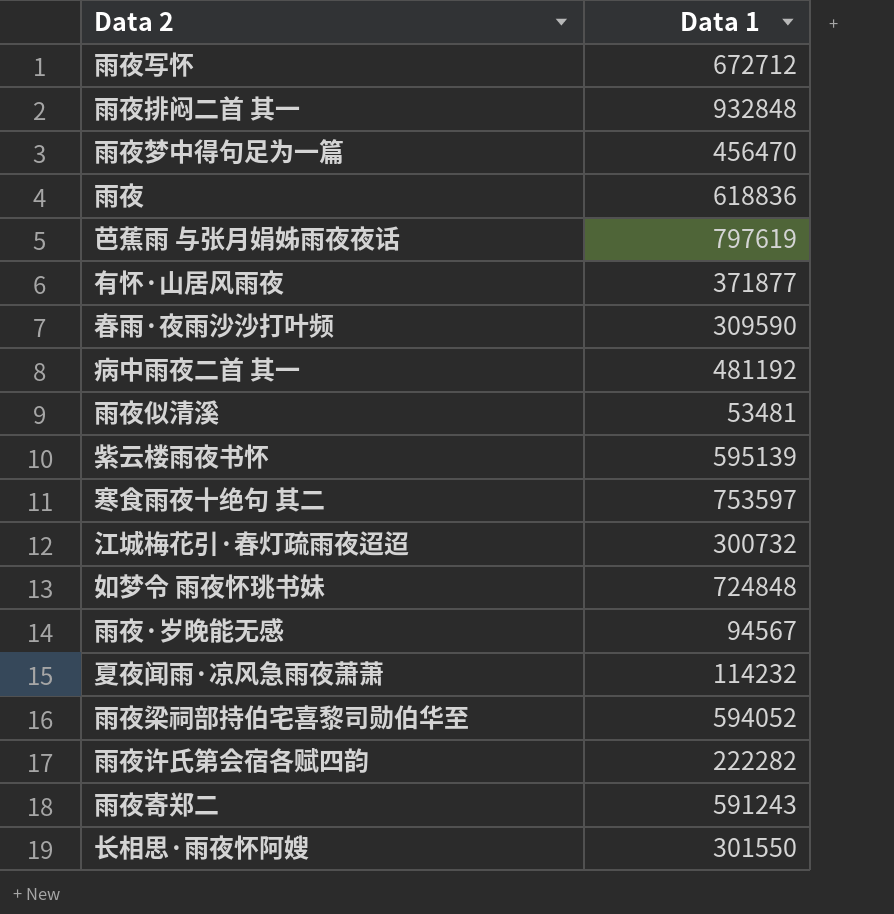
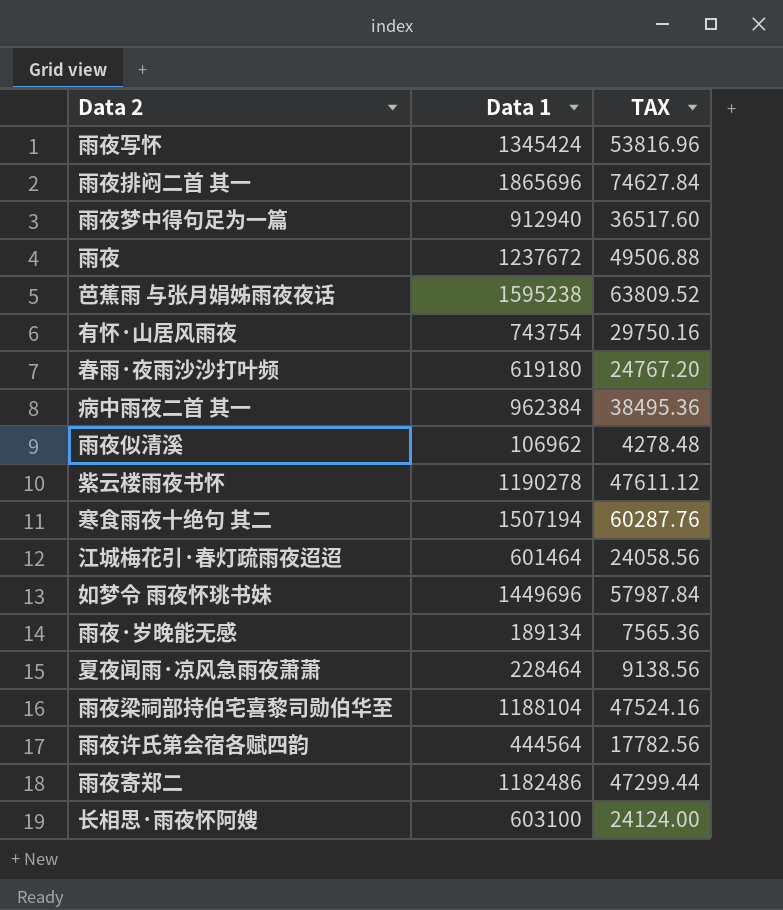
column TAX | formula: none -> [Data 1] * 0.04
雨夜写怀 | Data 1: 672712 -> 1345424
雨夜排闷二首 其一 | Data 1: 932848 -> 1865696
雨夜梦中得句足为一篇 | Data 1: 456470 -> 912940
雨夜 | Data 1: 618836 -> 1237672
芭蕉雨 与张月娟姊雨夜夜话 | Data 1: 797619 -> 1595238
有怀·山居风雨夜 | Data 1: 371877 -> 743754
春雨·夜雨沙沙打叶频 | Data 1: 309590 -> 619180
病中雨夜二首 其一 | Data 1: 481192 -> 962384
雨夜似清溪 | Data 1: 53481 -> 106962
紫云楼雨夜书怀 | Data 1: 595139 -> 1190278
寒食雨夜十绝句 其二 | Data 1: 753597 -> 1507194
江城梅花引·春灯疏雨夜迢迢 | Data 1: 300732 -> 601464
如梦令 雨夜怀珧书妹 | Data 1: 724848 -> 1449696
雨夜·岁晚能无感 | Data 1: 94567 -> 189134
夏夜闻雨·凉风急雨夜萧萧 | Data 1: 114232 -> 228464
雨夜梁祠部持伯宅喜黎司勋伯华至 | Data 1: 594052 -> 1188104
雨夜许氏第会宿各赋四韵 | Data 1: 222282 -> 444564
雨夜寄郑二 | Data 1: 591243 -> 1182486
长相思·雨夜怀阿嫂 | Data 1: 301550 -> 603100

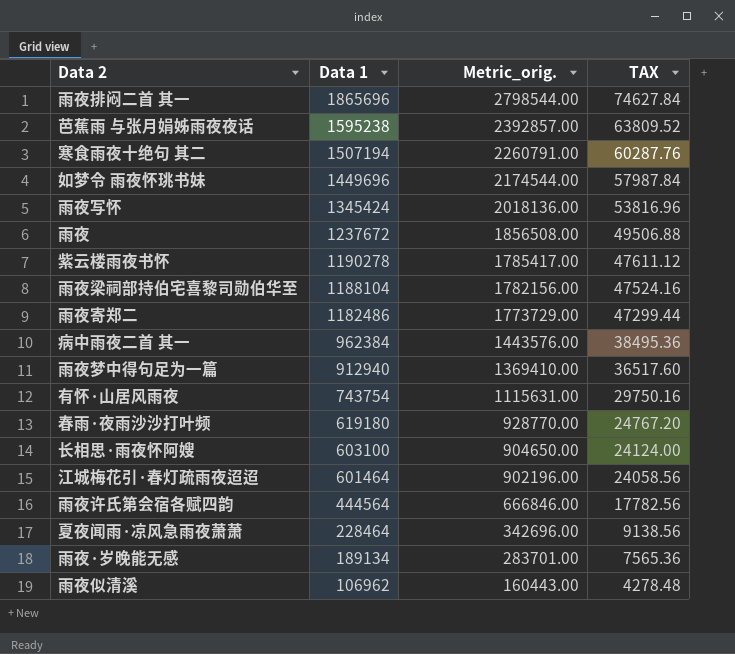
row order: none -> Data 1 descending
column Metric_orig. | formula: none -> [Data 1] * 1.5

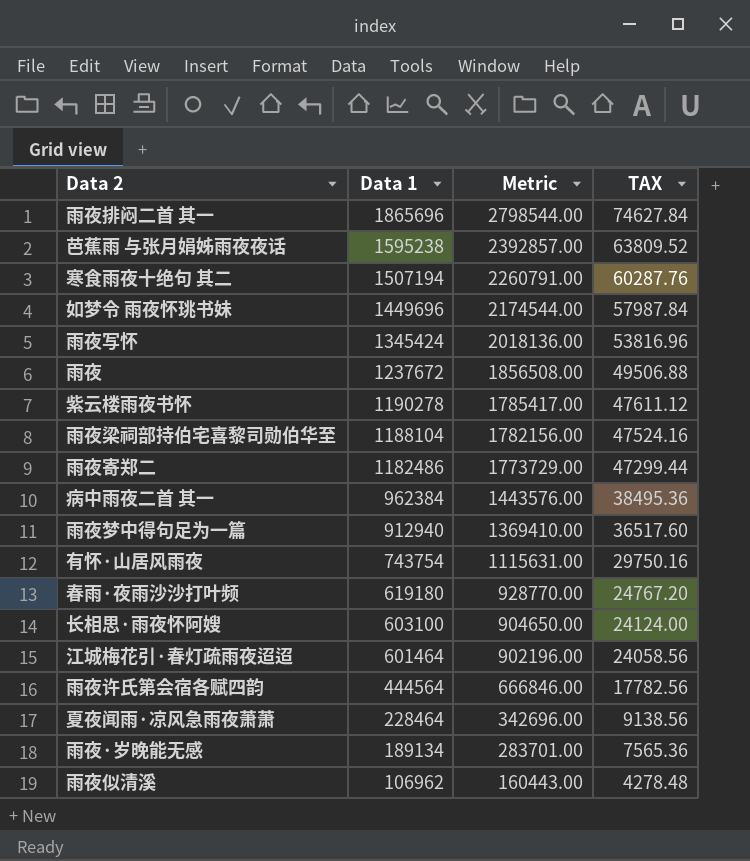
column name: Metric_orig. -> Metric

